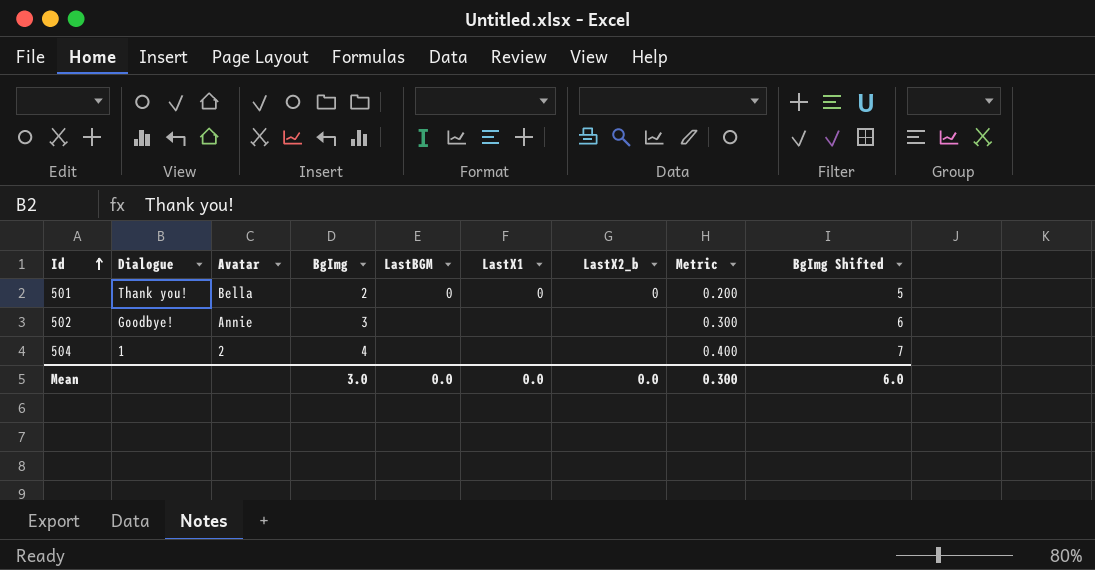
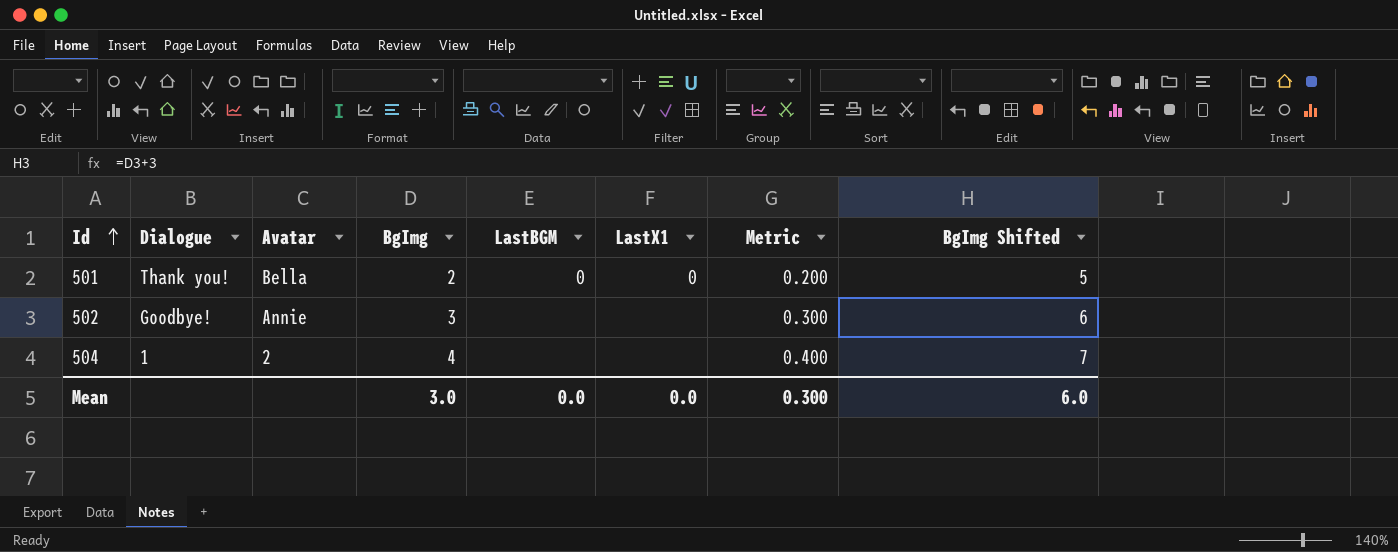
column LastX2_b | position: 7 -> none

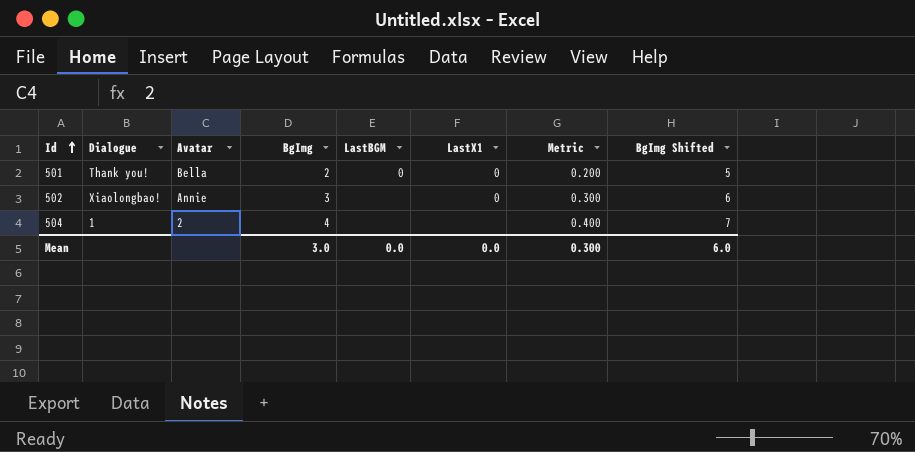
502 | Dialogue: Goodbye! -> Xiaolongbao!
502 | LastX1: none -> 0

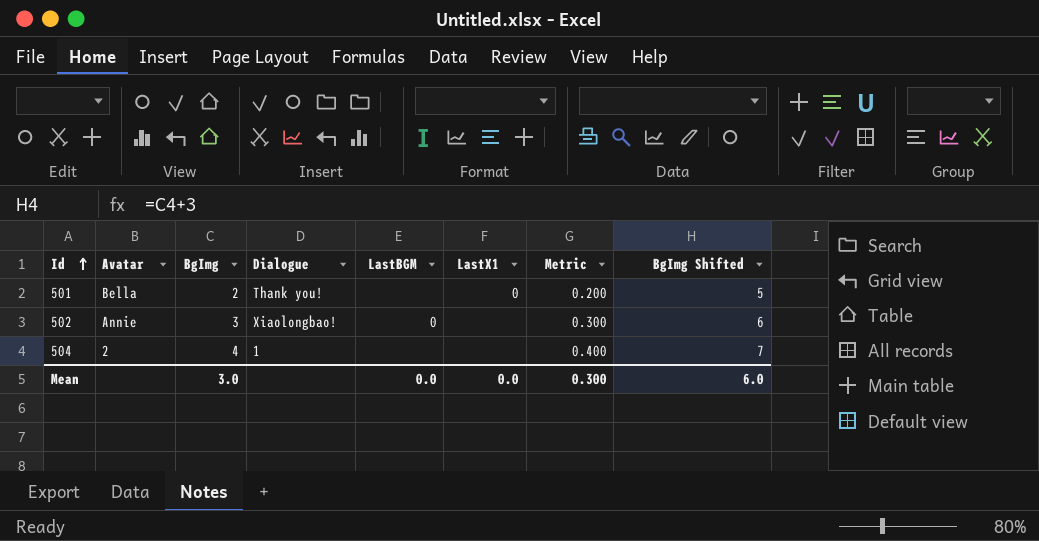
column Dialogue | position: 2 -> 4
501 | LastBGM: 0 -> none
502 | LastBGM: none -> 0
502 | LastX1: 0 -> none

